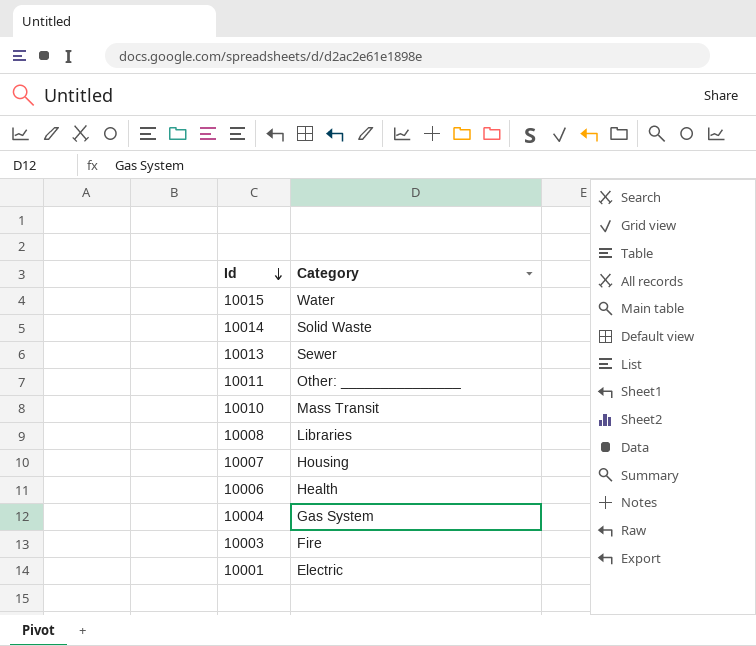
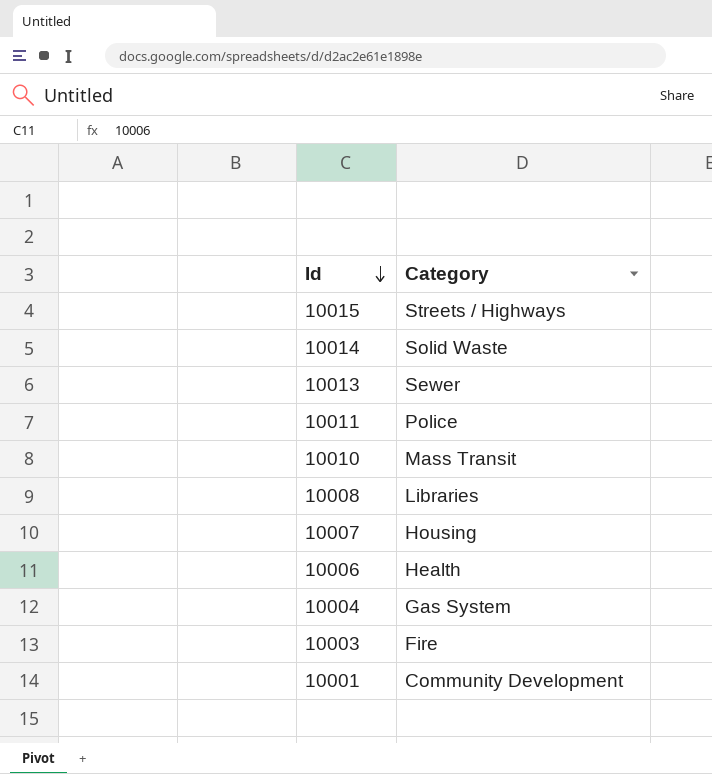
10015 | Category: Water -> Streets / Highways
10011 | Category: Other: _______________ -> Police
10001 | Category: Electric -> Community Development

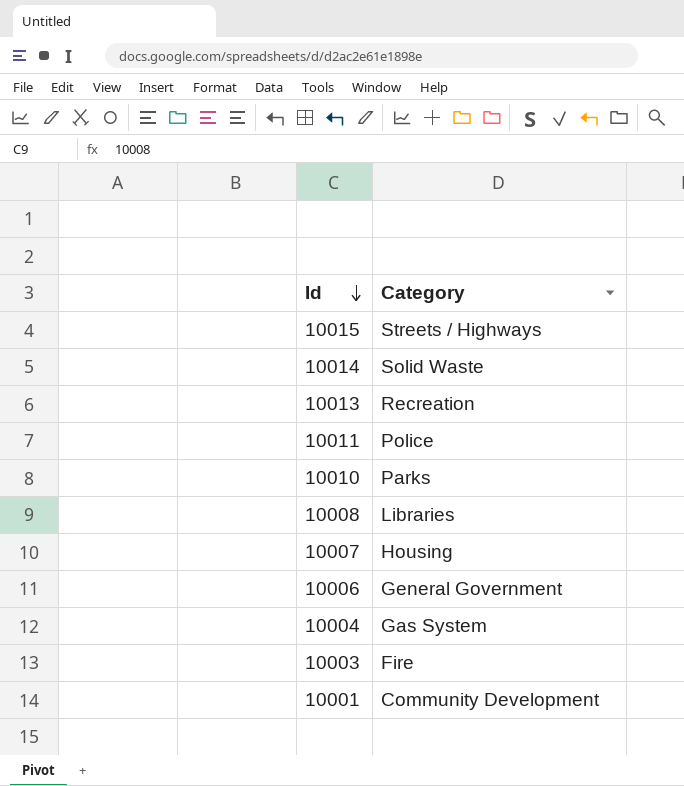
10013 | Category: Sewer -> Recreation
10010 | Category: Mass Transit -> Parks
10006 | Category: Health -> General Government

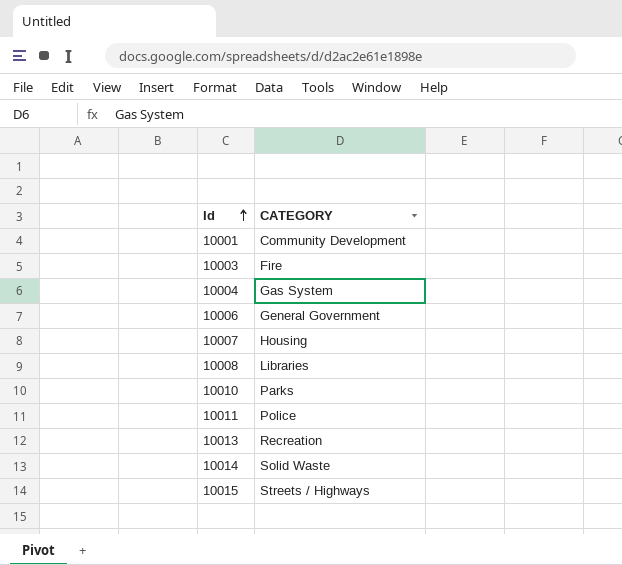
row order: Id descending -> Id ascending
column name: Category -> CATEGORY

